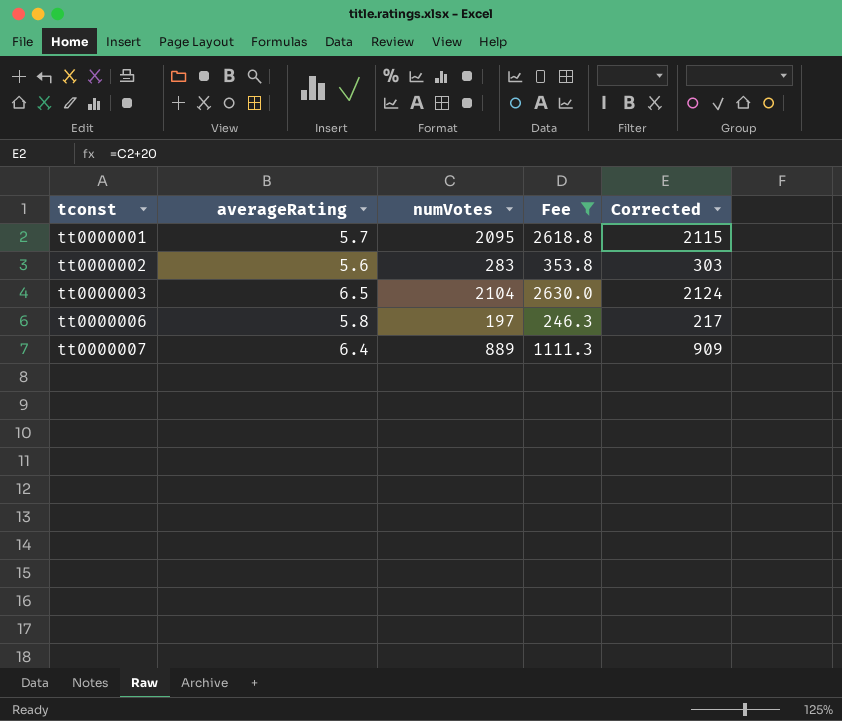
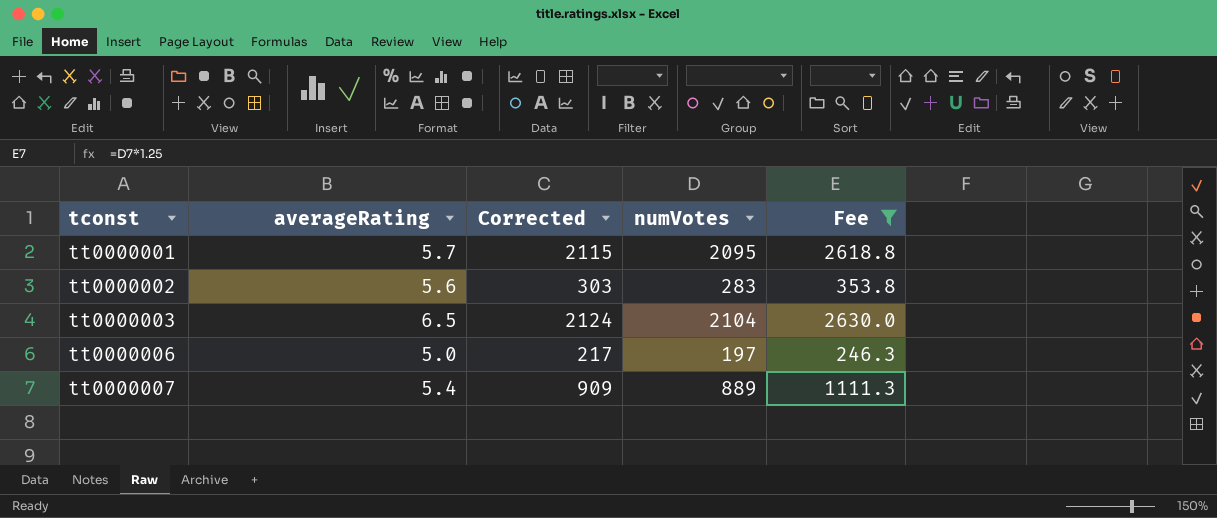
column Corrected | position: 5 -> 3
tt0000006 | averageRating: 5.8 -> 5.0
tt0000007 | averageRating: 6.4 -> 5.4

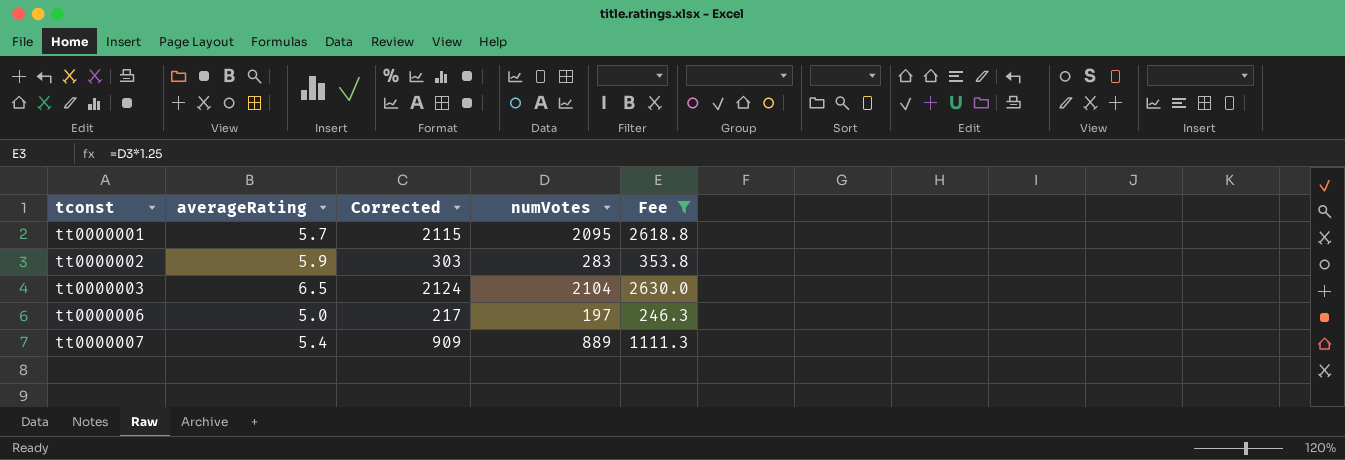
tt0000002 | averageRating: 5.6 -> 5.9

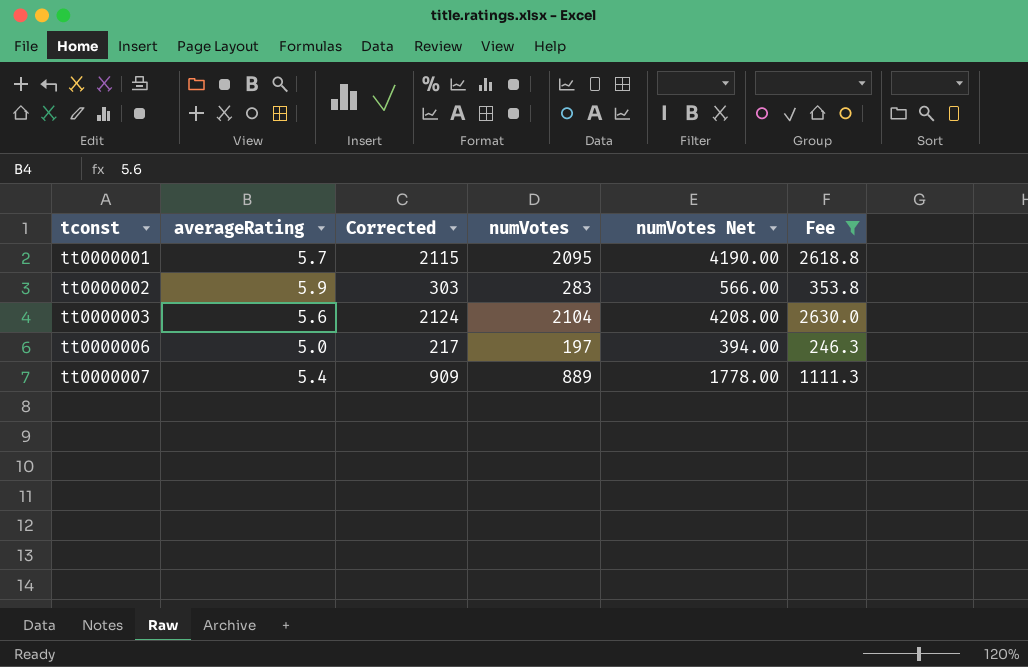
column numVotes Net | formula: none -> [numVotes] * 2
tt0000003 | averageRating: 6.5 -> 5.6

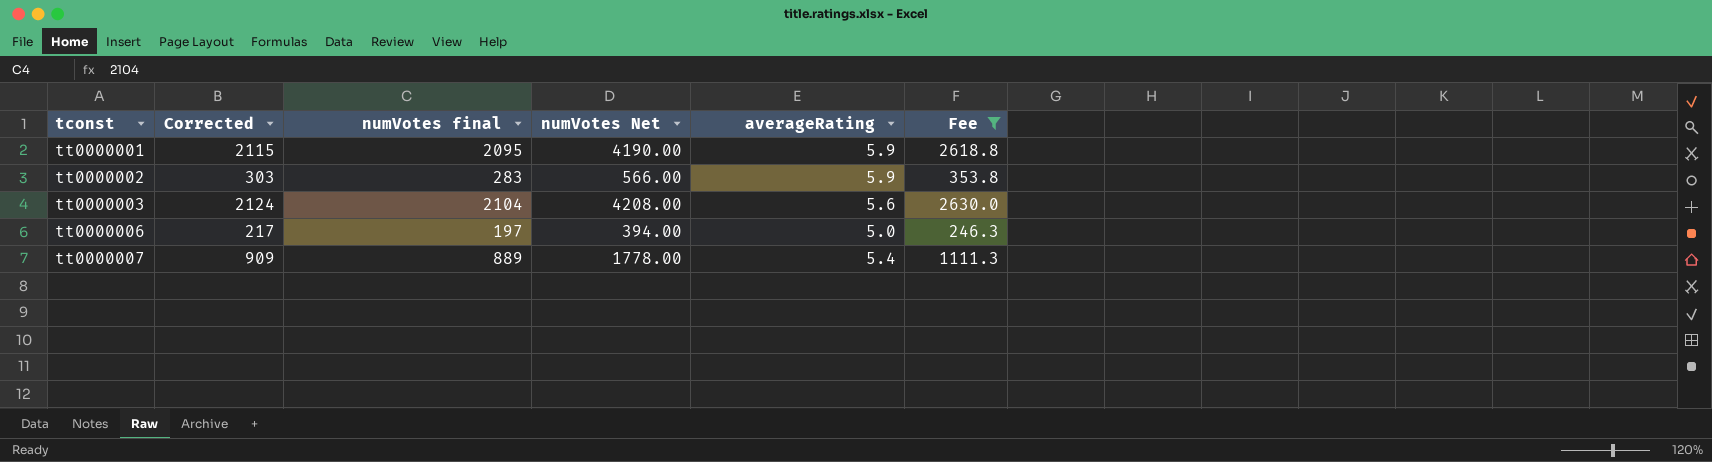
column name: numVotes -> numVotes final
column averageRating | position: 2 -> 5
tt0000001 | averageRating: 5.7 -> 5.9

